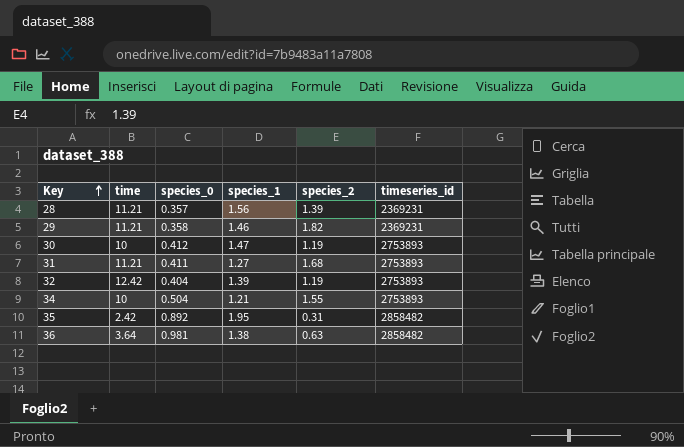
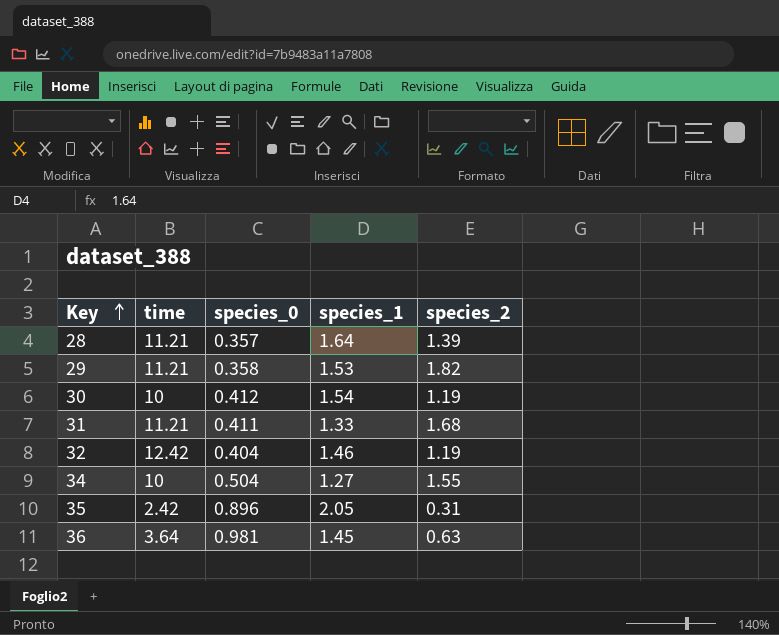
column timeseries_id | position: 6 -> none
28 | species_1: 1.56 -> 1.64
29 | species_1: 1.46 -> 1.53
30 | species_1: 1.47 -> 1.54
31 | species_1: 1.27 -> 1.33
32 | species_1: 1.39 -> 1.46
34 | species_1: 1.21 -> 1.27
35 | species_0: 0.892 -> 0.896
35 | species_1: 1.95 -> 2.05
36 | species_1: 1.38 -> 1.45

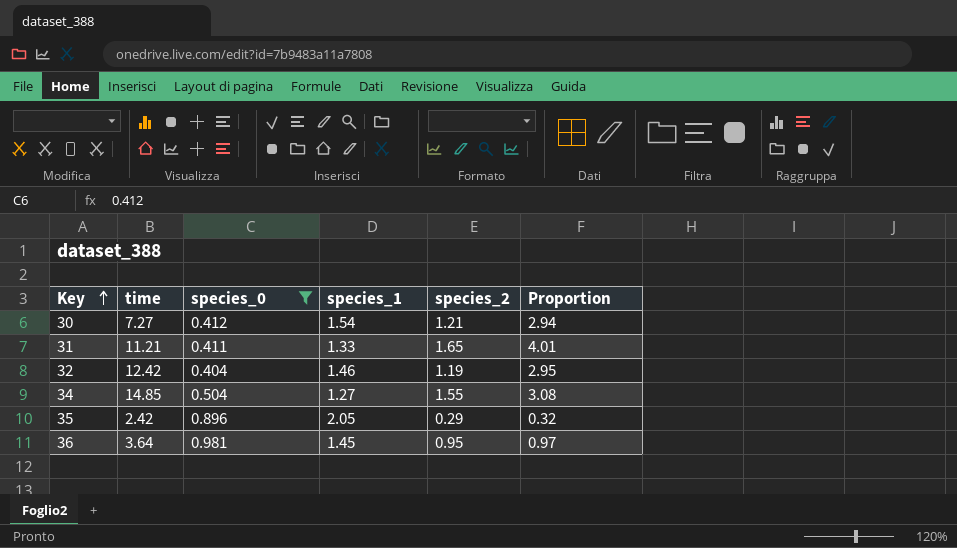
filter: none -> species_0 >= 0.404
column Proportion | formula: none -> [species_2] / [species_0]
30 | time: 10 -> 7.27
30 | species_2: 1.19 -> 1.21
31 | species_2: 1.68 -> 1.65
34 | time: 10 -> 14.85
35 | species_2: 0.31 -> 0.29
36 | species_2: 0.63 -> 0.95

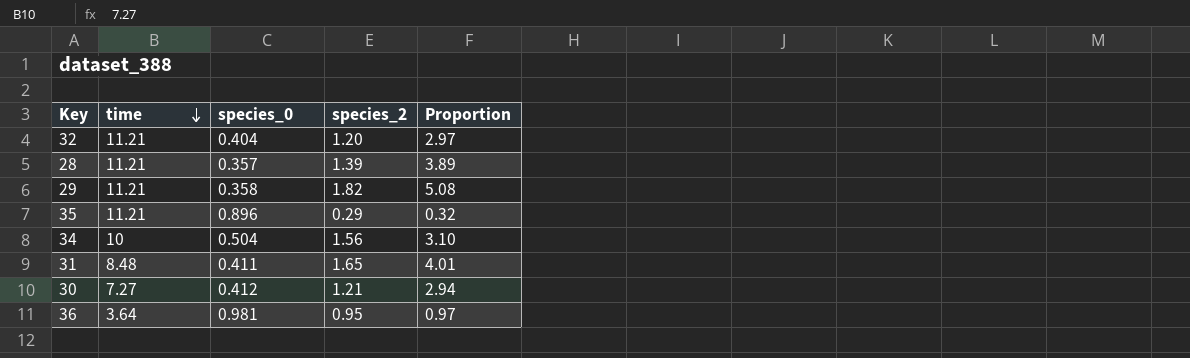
filter: species_0 >= 0.404 -> none
row order: Key ascending -> time descending
column species_1 | position: 4 -> none
32 | time: 12.42 -> 11.21
32 | species_2: 1.19 -> 1.20
32 | Proportion: 2.95 -> 2.97
35 | time: 2.42 -> 11.21
34 | time: 14.85 -> 10
34 | species_2: 1.55 -> 1.56
34 | Proportion: 3.08 -> 3.10
31 | time: 11.21 -> 8.48

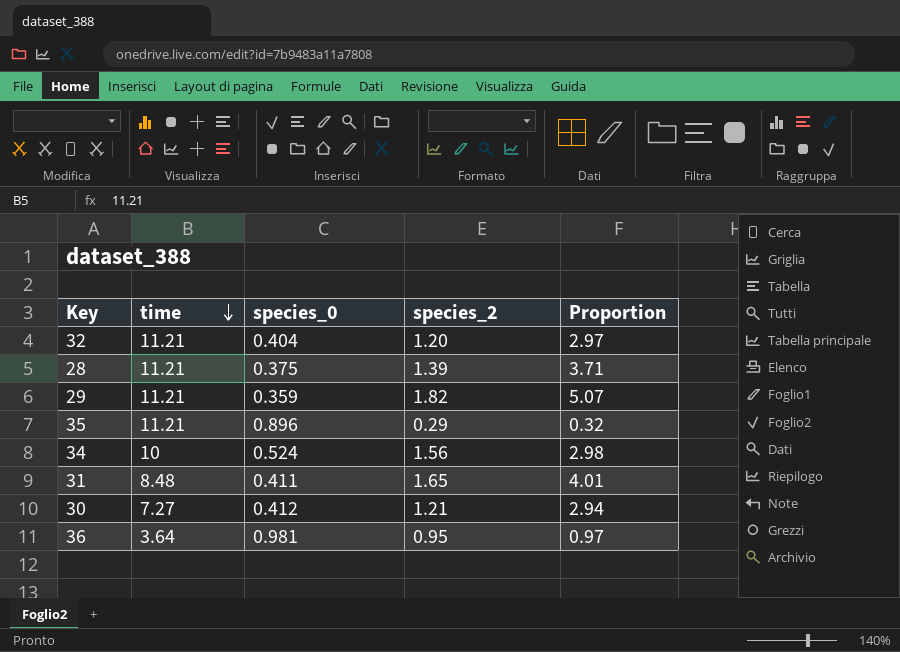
28 | species_0: 0.357 -> 0.375
28 | Proportion: 3.89 -> 3.71
29 | species_0: 0.358 -> 0.359
29 | Proportion: 5.08 -> 5.07
34 | species_0: 0.504 -> 0.524
34 | Proportion: 3.10 -> 2.98

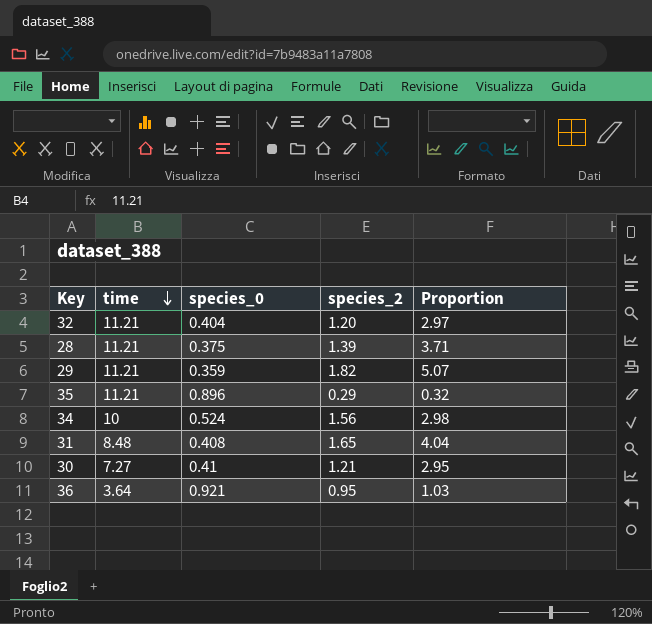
31 | species_0: 0.411 -> 0.408
31 | Proportion: 4.01 -> 4.04
30 | species_0: 0.412 -> 0.41
30 | Proportion: 2.94 -> 2.95
36 | species_0: 0.981 -> 0.921
36 | Proportion: 0.97 -> 1.03

